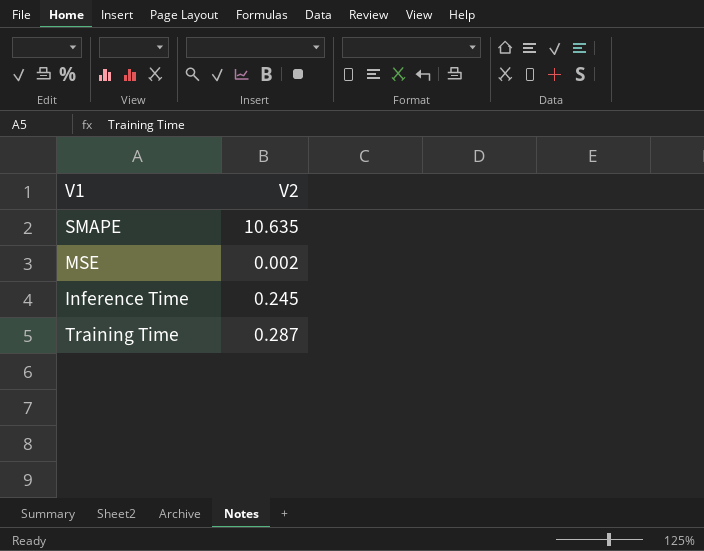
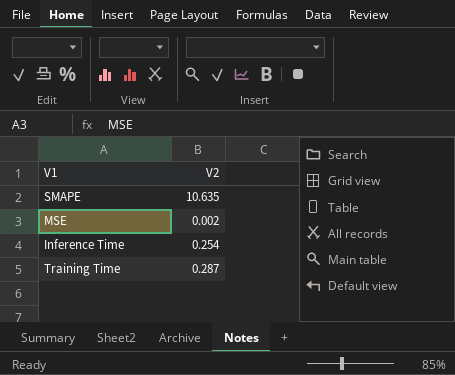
Inference Time | V2: 0.245 -> 0.254

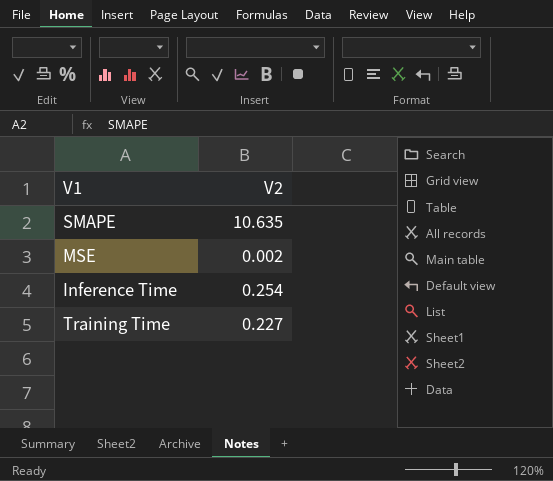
Training Time | V2: 0.287 -> 0.227

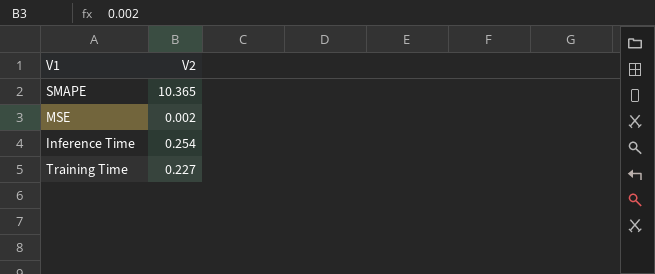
SMAPE | V2: 10.635 -> 10.365

